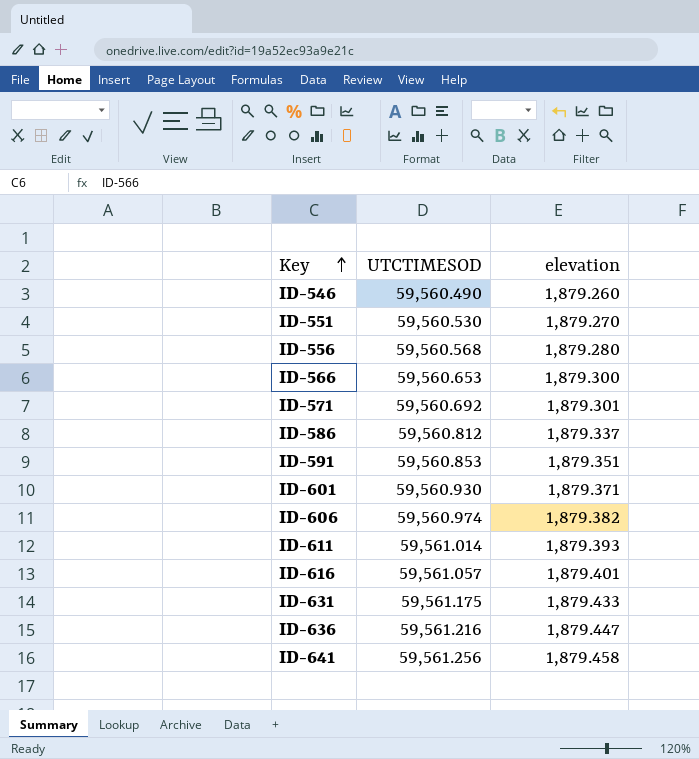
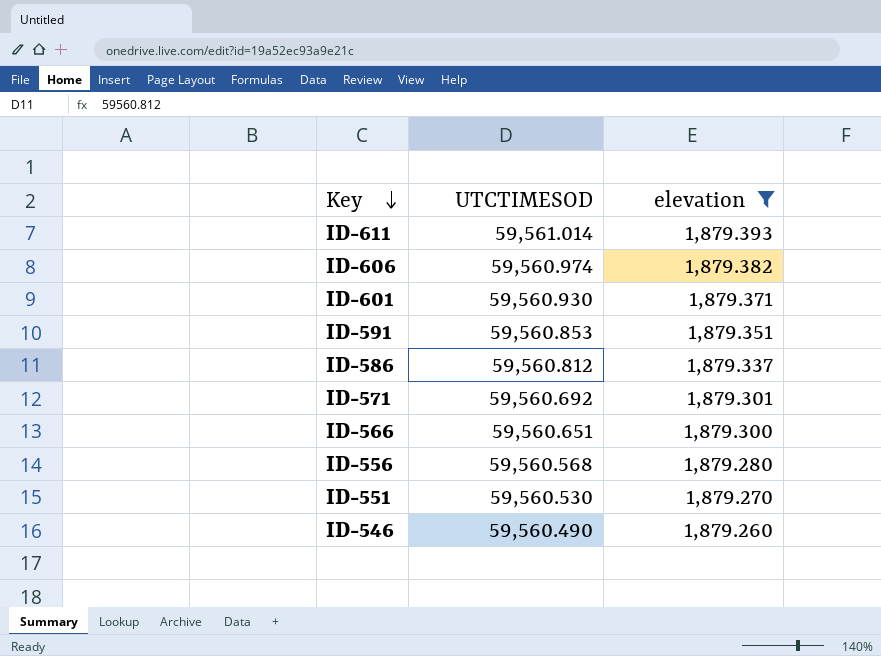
filter: none -> elevation <= 1,879.393
row order: Key ascending -> Key descending
ID-566 | UTCTIMESOD: 59,560.653 -> 59,560.651

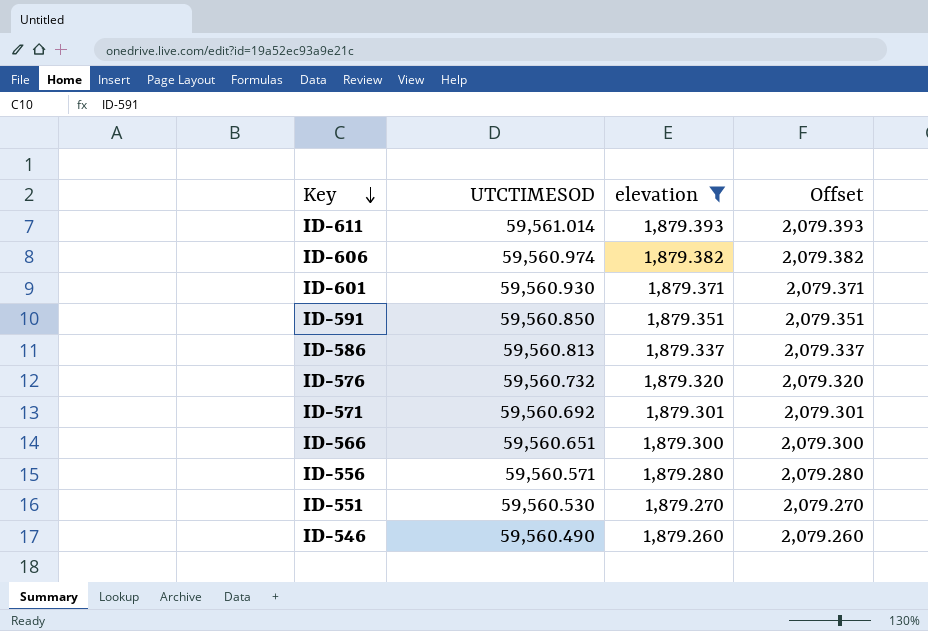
column Offset | formula: none -> [elevation] + 200
ID-591 | UTCTIMESOD: 59,560.853 -> 59,560.850
ID-586 | UTCTIMESOD: 59,560.812 -> 59,560.813
row ID-576: none -> 59,560.732 | 1,879.320 | 2,079.320
ID-556 | UTCTIMESOD: 59,560.568 -> 59,560.571

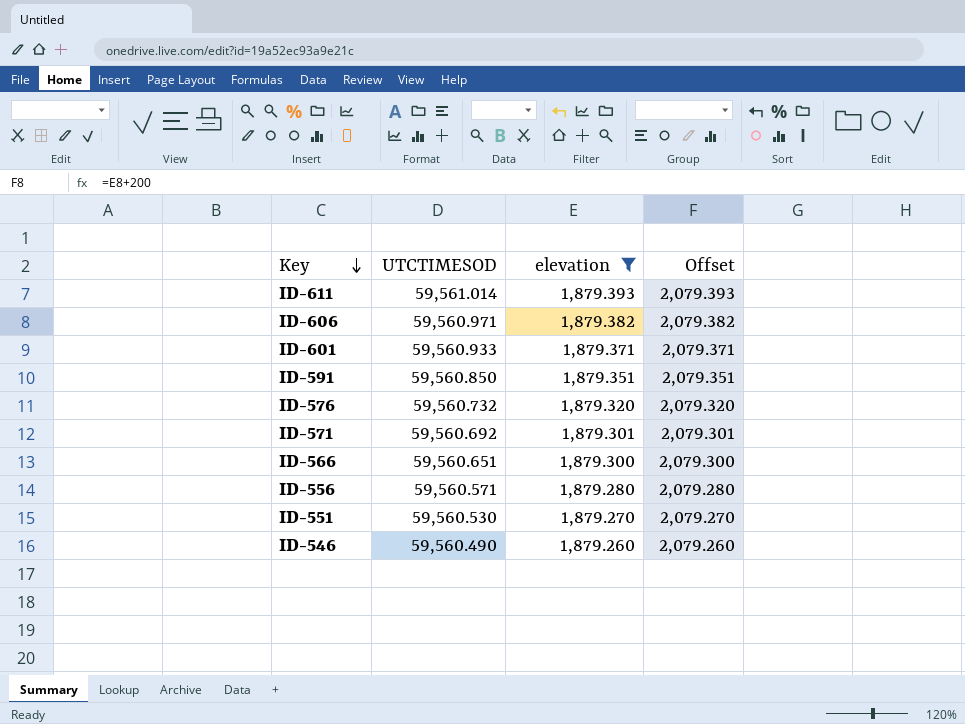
row ID-586: 59,560.813 | 1,879.337 | 2,079.337 -> none
ID-606 | UTCTIMESOD: 59,560.974 -> 59,560.971
ID-601 | UTCTIMESOD: 59,560.930 -> 59,560.933

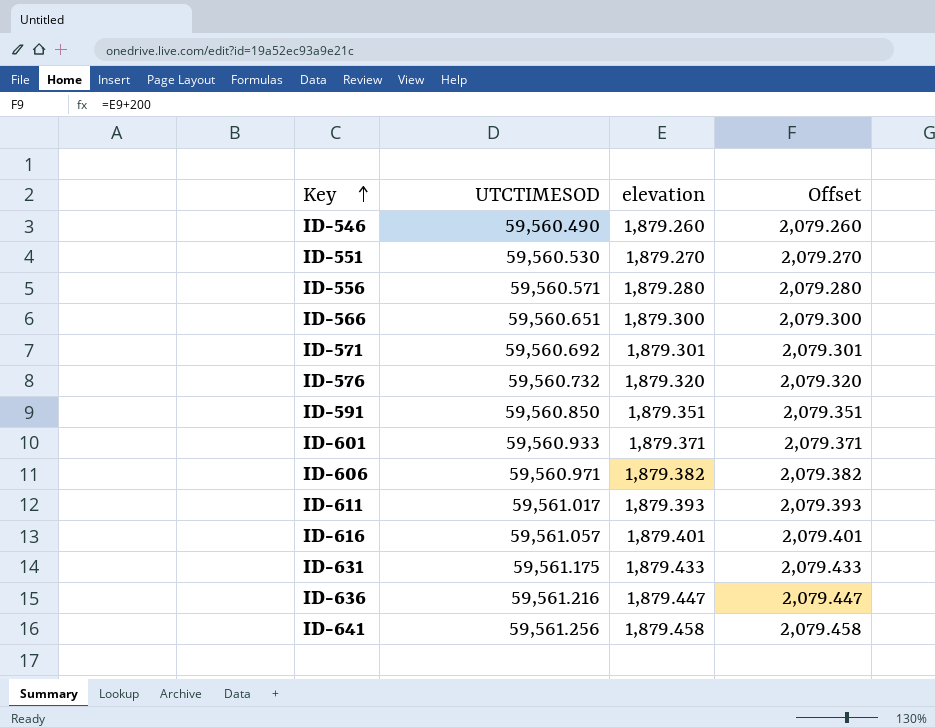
filter: elevation <= 1,879.393 -> none
row order: Key descending -> Key ascending
ID-611 | UTCTIMESOD: 59,561.014 -> 59,561.017

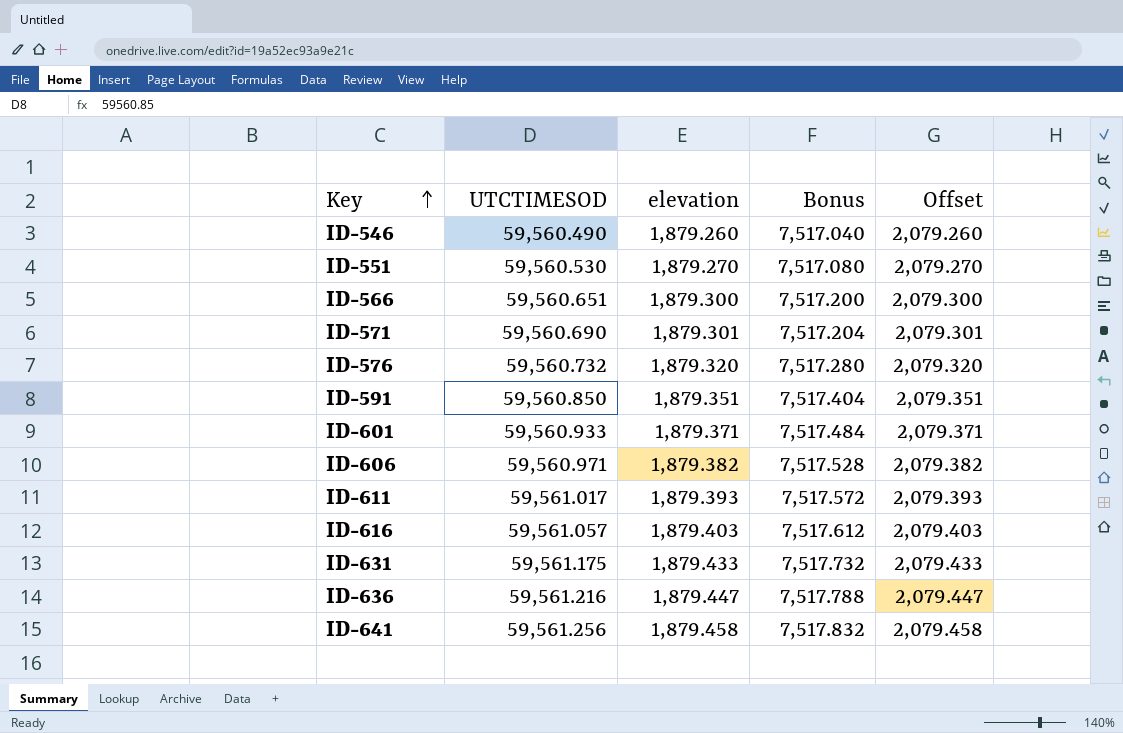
column Bonus | formula: none -> [elevation] * 4
row ID-556: 59,560.571 | 1,879.280 | 2,079.280 -> none
ID-571 | UTCTIMESOD: 59,560.692 -> 59,560.690
ID-616 | elevation: 1,879.401 -> 1,879.403
ID-616 | Offset: 2,079.401 -> 2,079.403

